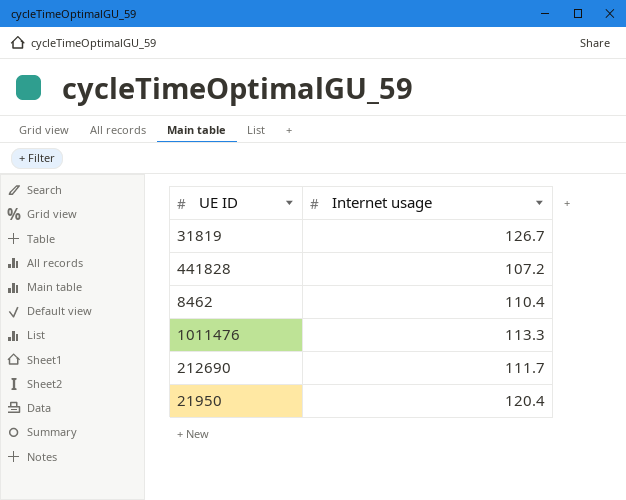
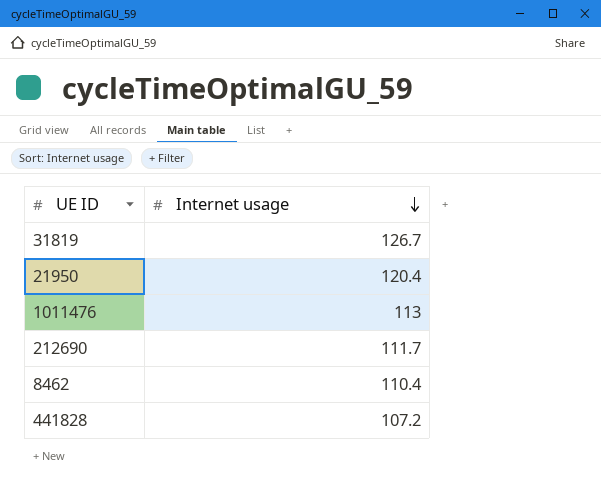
row order: none -> Internet usage descending
1011476 | Internet usage: 113.3 -> 113

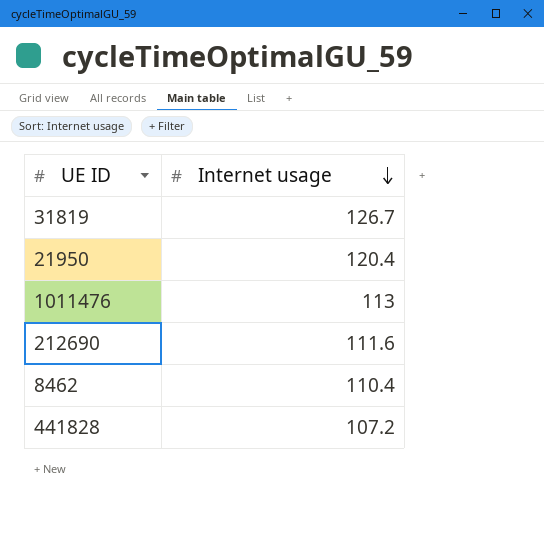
212690 | Internet usage: 111.7 -> 111.6

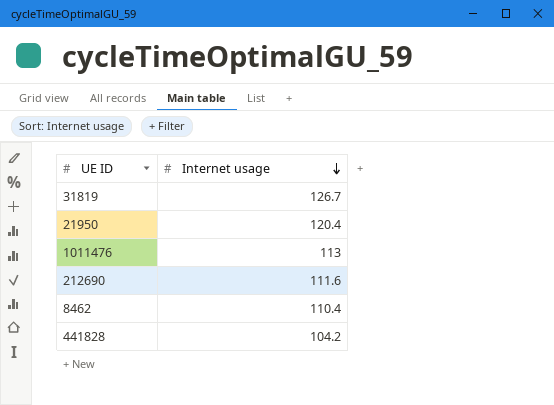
441828 | Internet usage: 107.2 -> 104.2

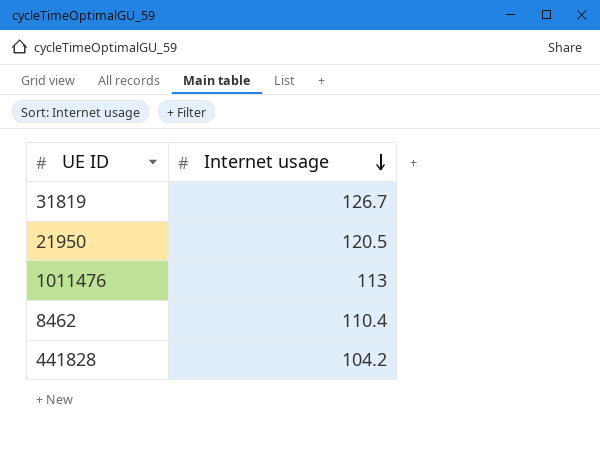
row 212690: 111.6 -> none
21950 | Internet usage: 120.4 -> 120.5

